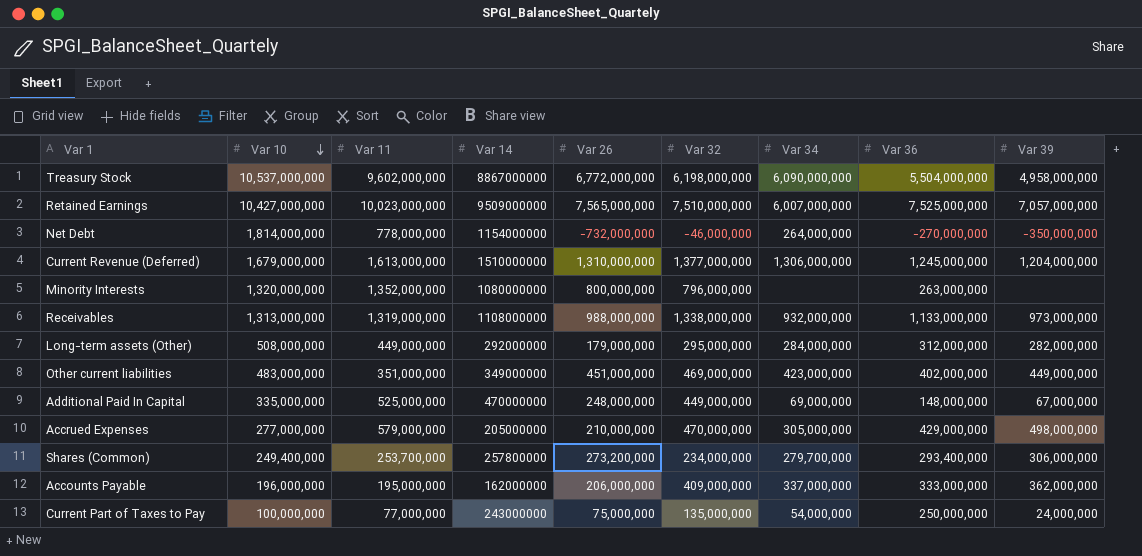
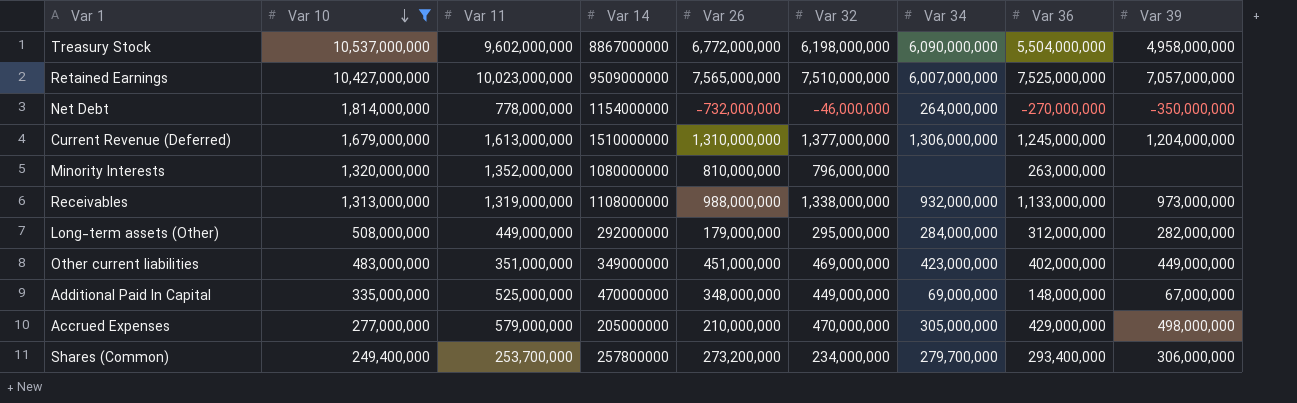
filter: none -> Var 10 >= 249,400,000
Minority Interests | Var 26: 800,000,000 -> 810,000,000
Additional Paid In Capital | Var 26: 248,000,000 -> 348,000,000

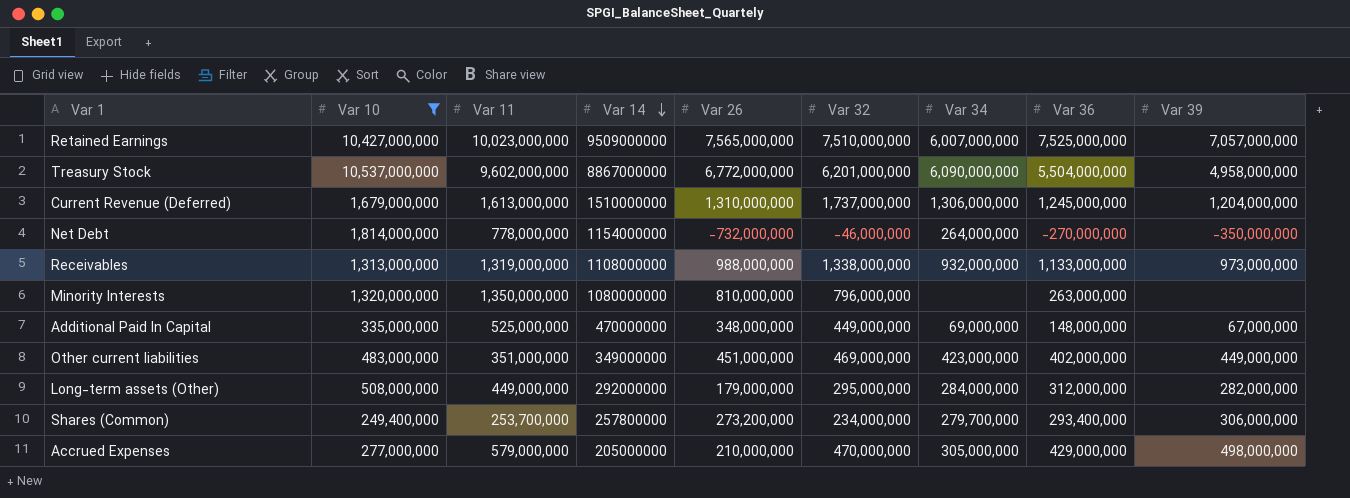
row order: Var 10 descending -> Var 14 descending
Treasury Stock | Var 32: 6,198,000,000 -> 6,201,000,000
Current Revenue (Deferred) | Var 32: 1,377,000,000 -> 1,737,000,000
Minority Interests | Var 11: 1,352,000,000 -> 1,350,000,000

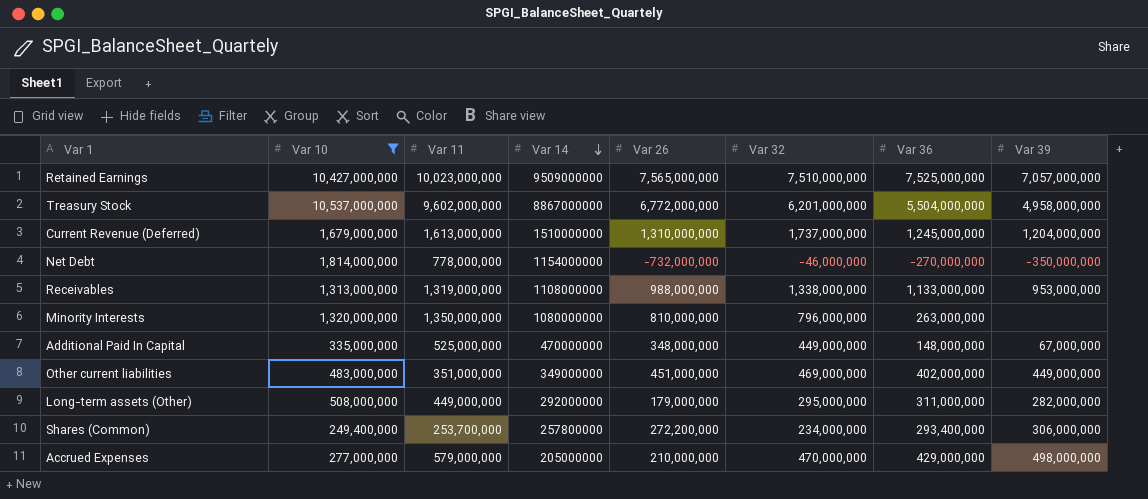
column Var 34 | position: 7 -> none
Receivables | Var 39: 973,000,000 -> 953,000,000
Long-term assets (Other) | Var 36: 312,000,000 -> 311,000,000
Shares (Common) | Var 26: 273,200,000 -> 272,200,000

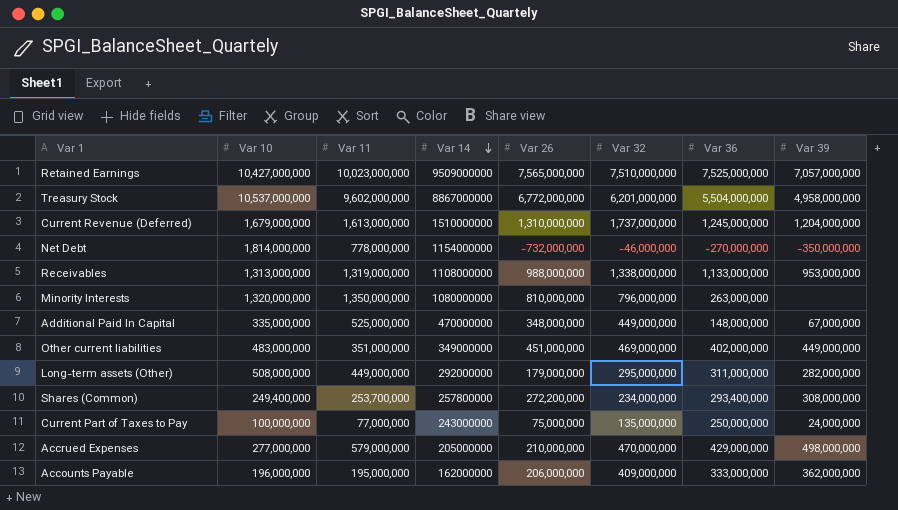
filter: Var 10 >= 249,400,000 -> none
Shares (Common) | Var 39: 306,000,000 -> 308,000,000

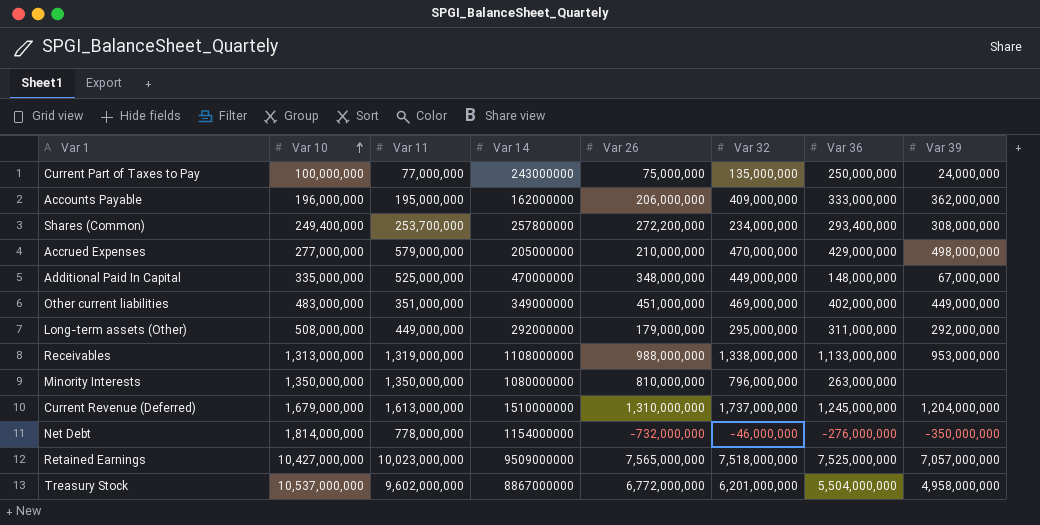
row order: Var 14 descending -> Var 10 ascending
Long-term assets (Other) | Var 39: 282,000,000 -> 292,000,000
Minority Interests | Var 10: 1,320,000,000 -> 1,350,000,000
Net Debt | Var 36: -270,000,000 -> -276,000,000
Retained Earnings | Var 32: 7,510,000,000 -> 7,518,000,000

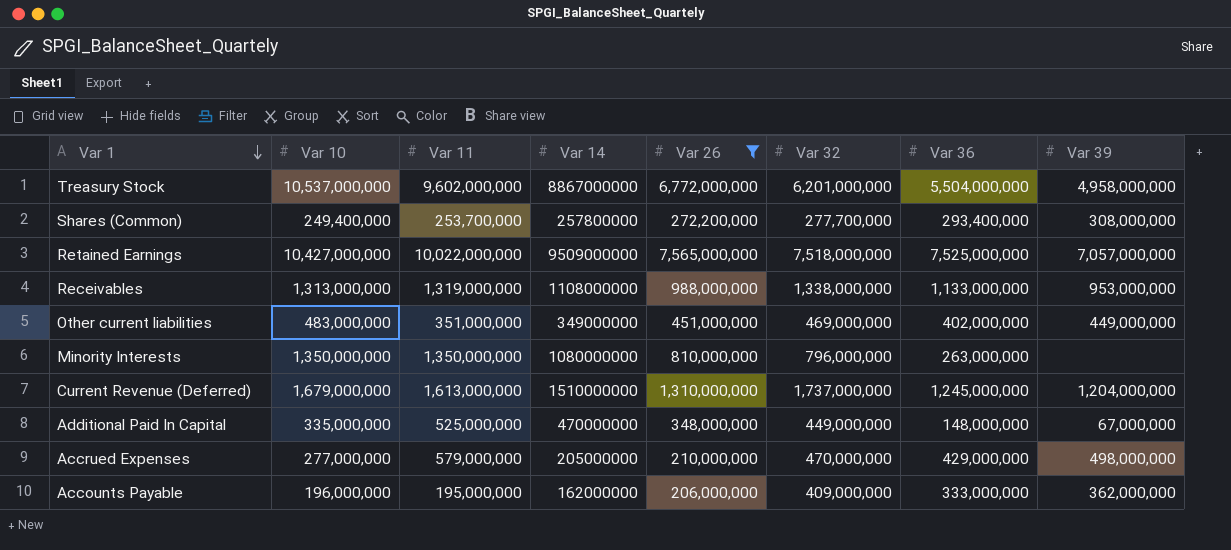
filter: none -> Var 26 >= 206,000,000
row order: Var 10 ascending -> Var 1 descending
Shares (Common) | Var 32: 234,000,000 -> 277,700,000
Retained Earnings | Var 11: 10,023,000,000 -> 10,022,000,000

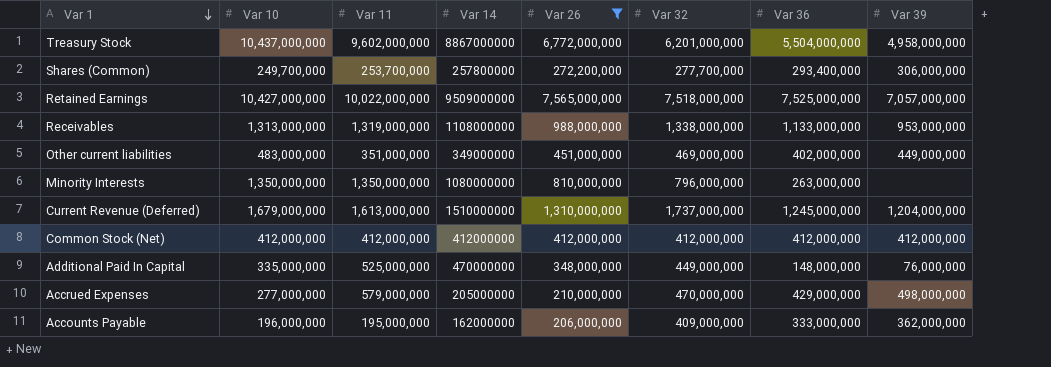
Treasury Stock | Var 10: 10,537,000,000 -> 10,437,000,000
Shares (Common) | Var 10: 249,400,000 -> 249,700,000
Shares (Common) | Var 39: 308,000,000 -> 306,000,000
row Common Stock (Net): none -> 412,000,000 | 412,000,000 | 412000000 | 412,000,000 | 412,000,000 | 412,000,000 | 412,000,000
Additional Paid In Capital | Var 39: 67,000,000 -> 76,000,000

